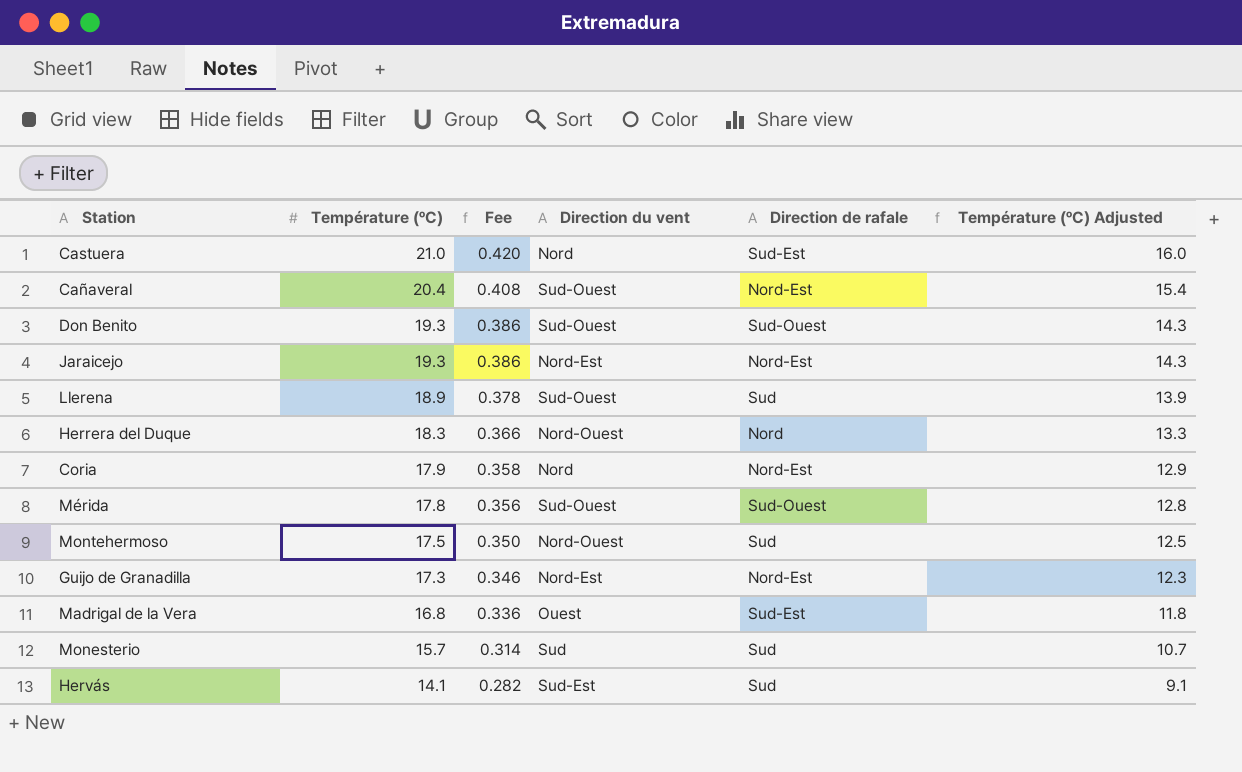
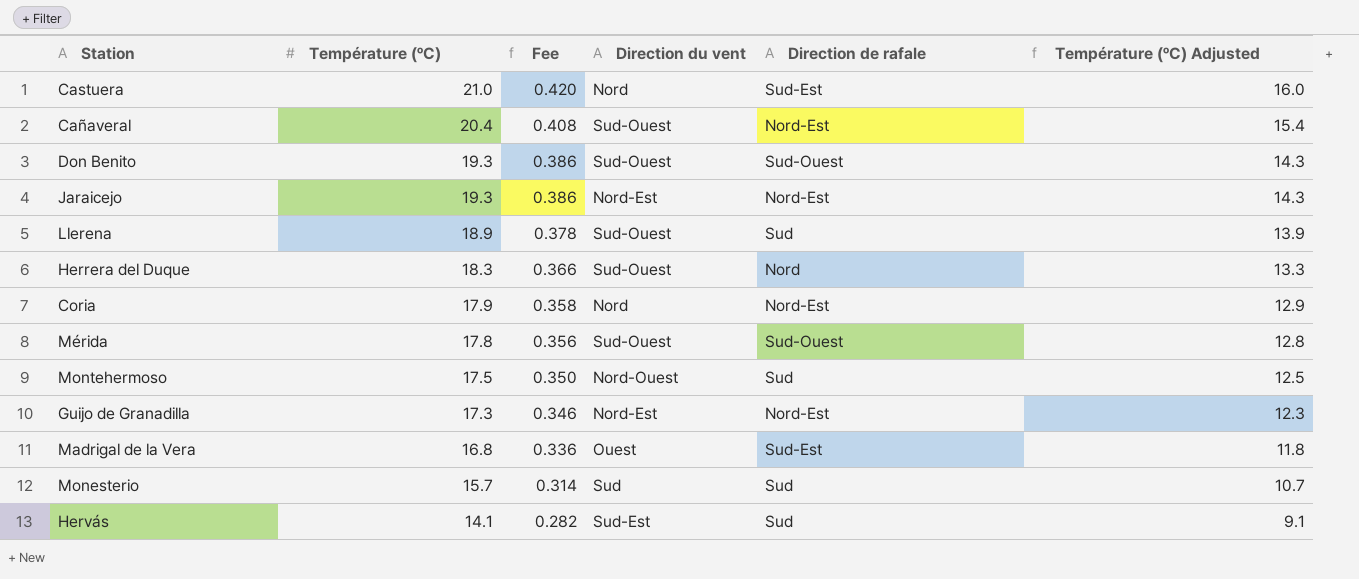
Herrera del Duque | Direction du vent: Nord-Ouest -> Sud-Ouest

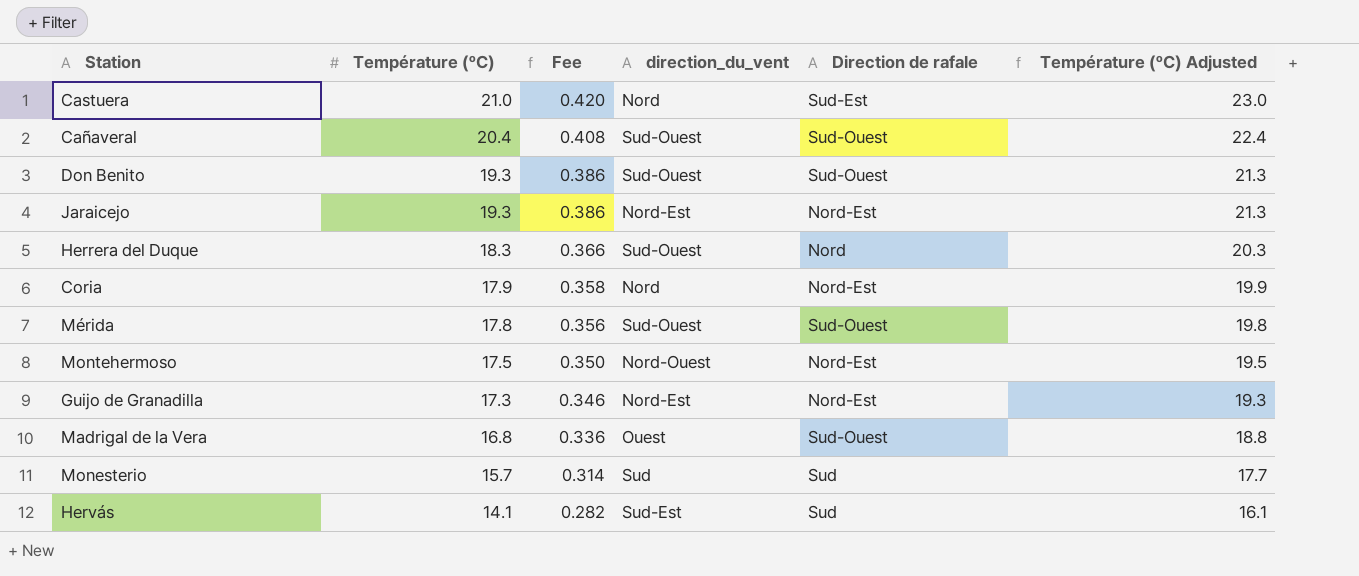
column name: Direction du vent -> direction_du_vent
column Température (ºC) Adjusted | formula: [Température (ºC)] - 5 -> [Température (ºC)] + 2
row Llerena: 18.9 | 0.378 | Sud-Ouest | Sud | 13.9 -> none
Cañaveral | Direction de rafale: Nord-Est -> Sud-Ouest
Montehermoso | Direction de rafale: Sud -> Nord-Est
Madrigal de la Vera | Direction de rafale: Sud-Est -> Sud-Ouest

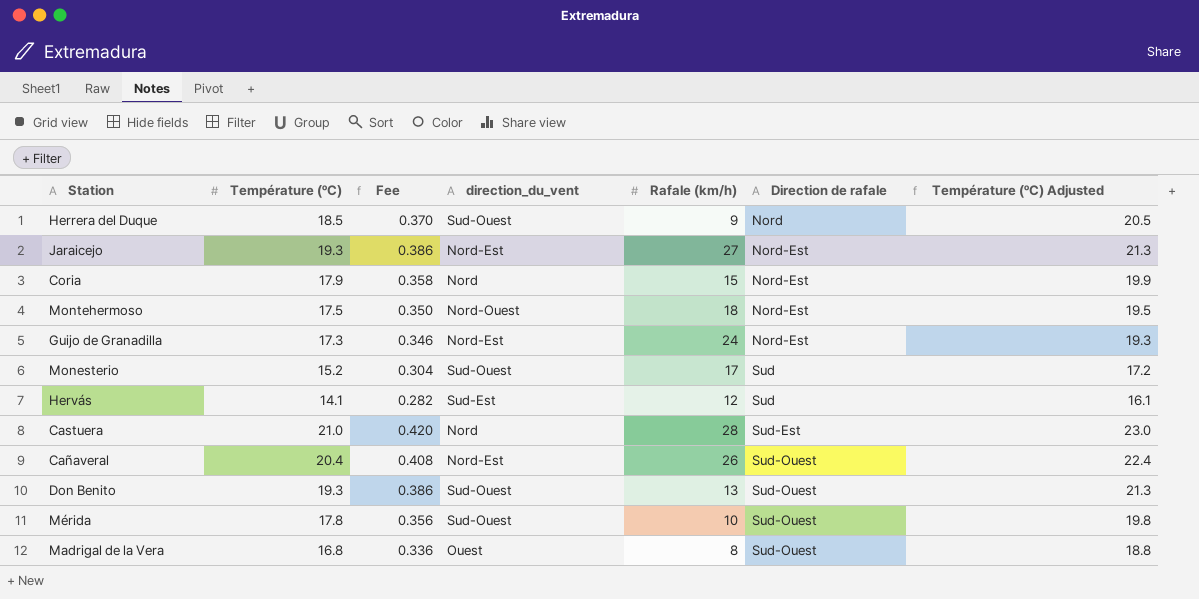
row order: Température (ºC) descending -> Direction de rafale ascending
column Rafale (km/h) | position: none -> 5
Herrera del Duque | Température (ºC): 18.3 -> 18.5
Herrera del Duque | Fee: 0.366 -> 0.370
Herrera del Duque | Température (ºC) Adjusted: 20.3 -> 20.5
Monesterio | Température (ºC): 15.7 -> 15.2
Monesterio | Fee: 0.314 -> 0.304
Monesterio | direction_du_vent: Sud -> Sud-Ouest
Monesterio | Température (ºC) Adjusted: 17.7 -> 17.2
Cañaveral | direction_du_vent: Sud-Ouest -> Nord-Est

